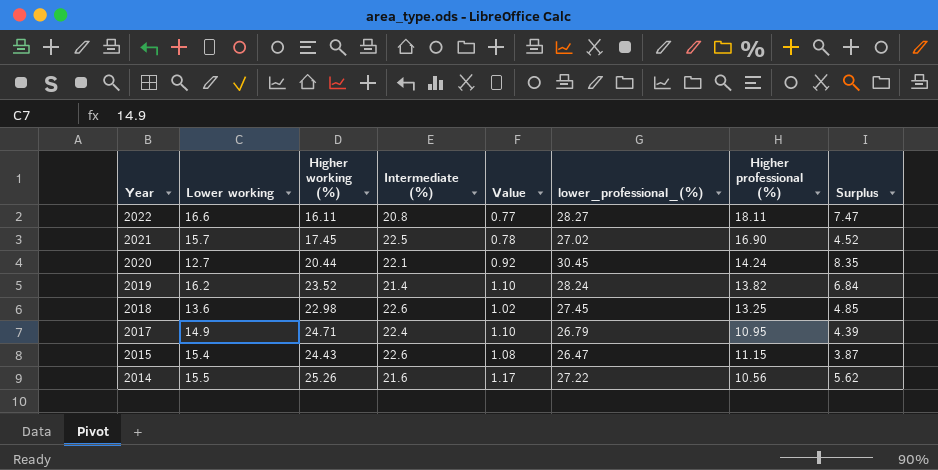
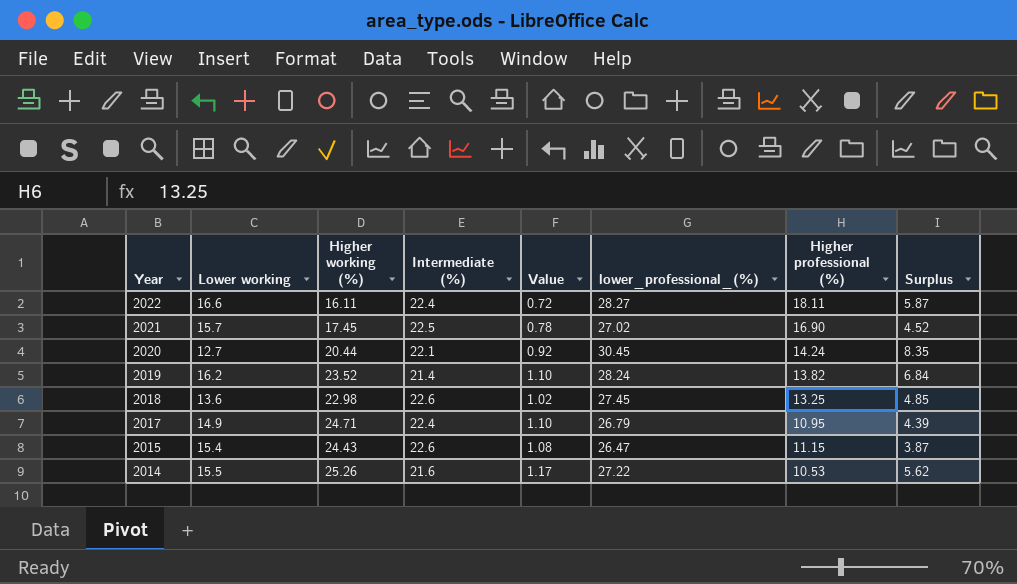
2022 | Intermediate (%): 20.8 -> 22.4
2022 | Value: 0.77 -> 0.72
2022 | Surplus: 7.47 -> 5.87
2014 | Higher professional (%): 10.56 -> 10.53

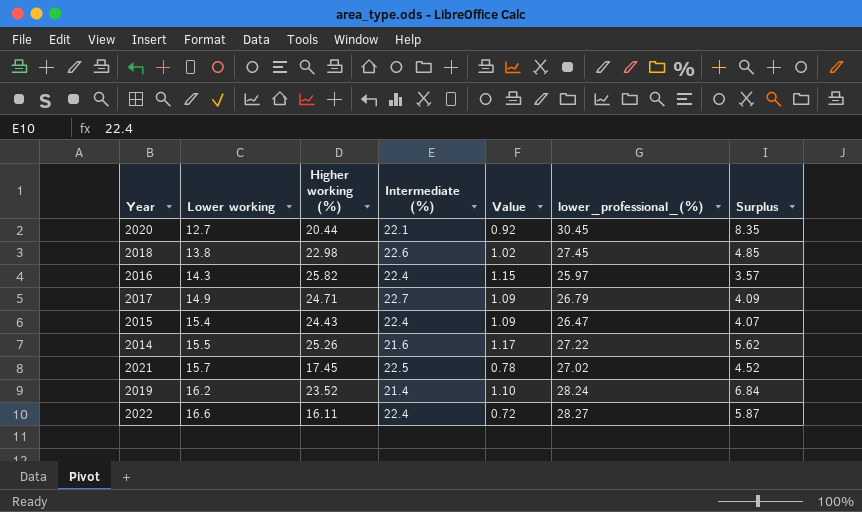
row order: Year descending -> Lower working ascending
column Higher professional (%) | position: 7 -> none
2018 | Lower working: 13.6 -> 13.8
row 2016: none -> 14.3 | 25.82 | 22.4 | 1.15 | 25.97 | 3.57
2017 | Intermediate (%): 22.4 -> 22.7
2017 | Value: 1.10 -> 1.09
2017 | Surplus: 4.39 -> 4.09
2015 | Intermediate (%): 22.6 -> 22.4
2015 | Value: 1.08 -> 1.09
2015 | Surplus: 3.87 -> 4.07

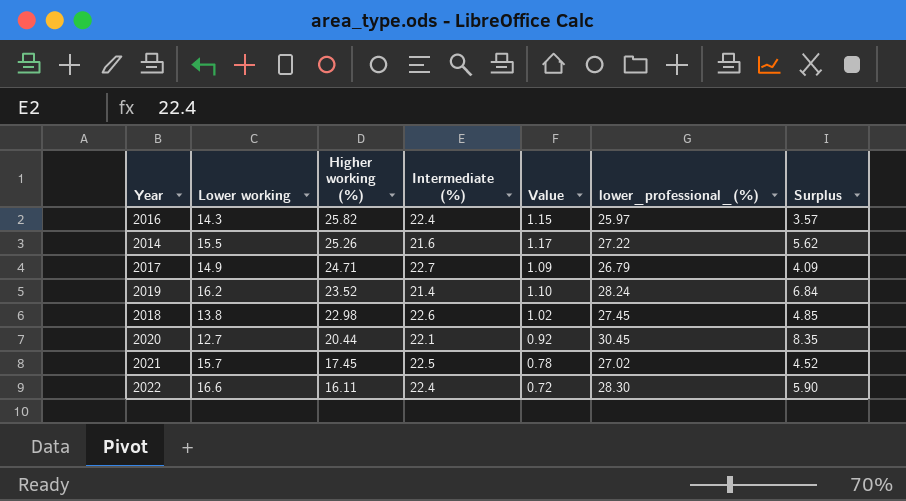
row order: Lower working ascending -> Higher working (%) descending
row 2015: 15.4 | 24.43 | 22.4 | 1.09 | 26.47 | 4.07 -> none
2022 | lower_professional_(%): 28.27 -> 28.30
2022 | Surplus: 5.87 -> 5.90

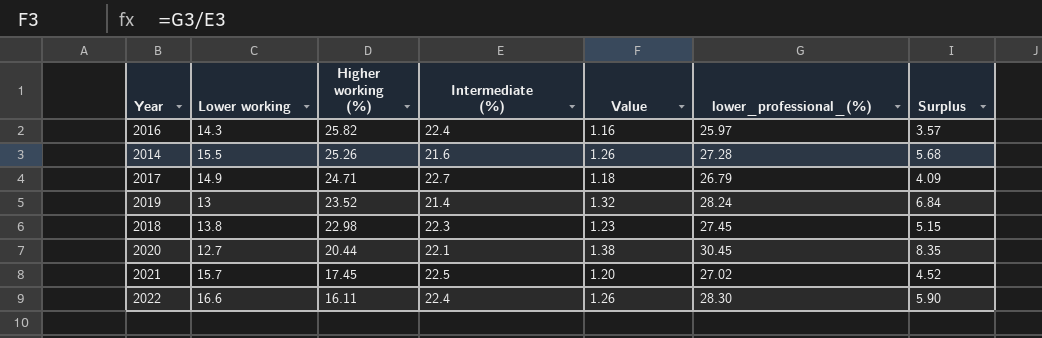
column Value | formula: [Higher working (%)] / [Intermediate (%)] -> [lower_professional_(%)] / [Intermediate (%)]
2014 | lower_professional_(%): 27.22 -> 27.28
2014 | Surplus: 5.62 -> 5.68
2019 | Lower working: 16.2 -> 13
2018 | Intermediate (%): 22.6 -> 22.3
2018 | Surplus: 4.85 -> 5.15

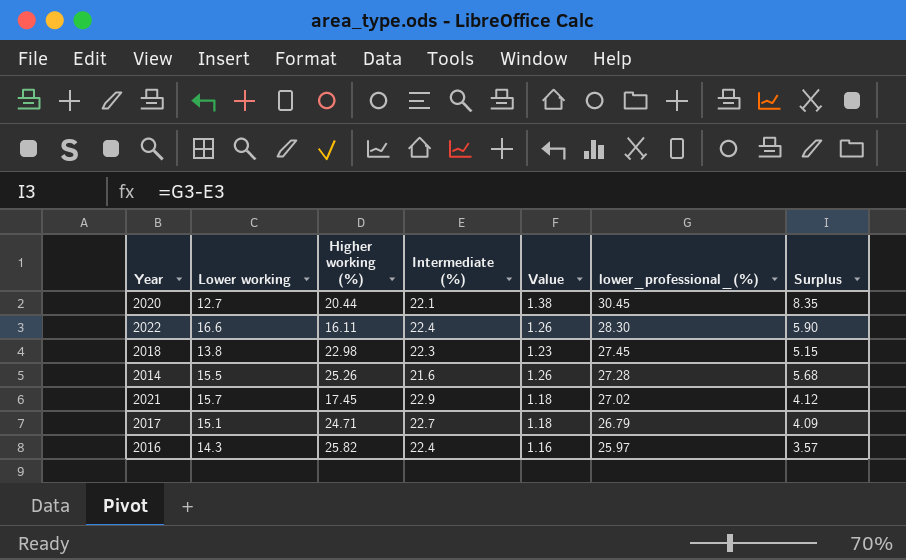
row order: Higher working (%) descending -> lower_professional_(%) descending
row 2019: 13 | 23.52 | 21.4 | 1.32 | 28.24 | 6.84 -> none
2021 | Intermediate (%): 22.5 -> 22.9
2021 | Value: 1.20 -> 1.18
2021 | Surplus: 4.52 -> 4.12
2017 | Lower working: 14.9 -> 15.1

